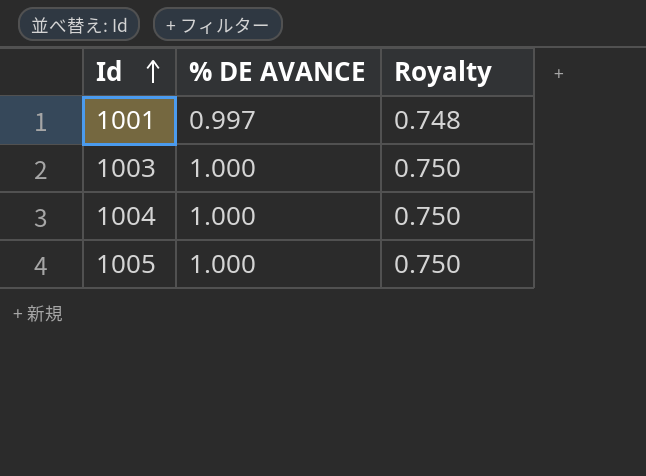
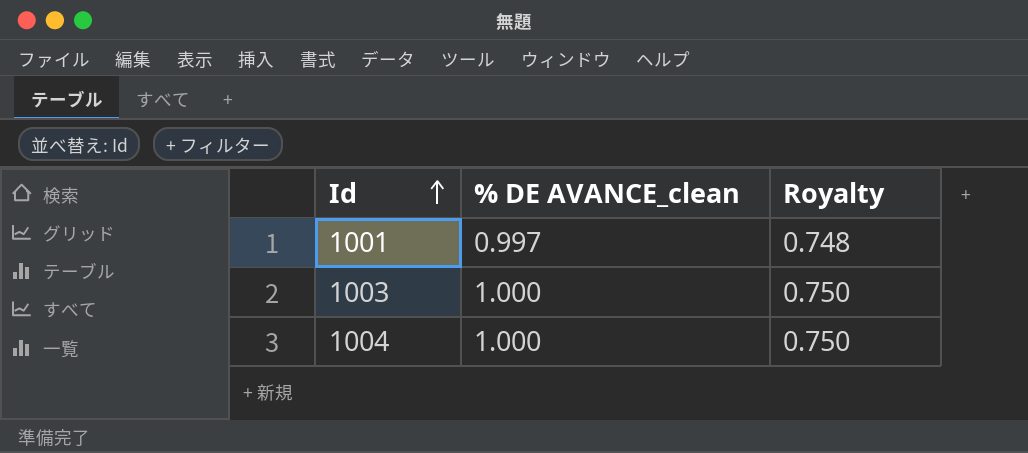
column name: % DE AVANCE -> % DE AVANCE_clean
row 1005: 1.000 | 0.750 -> none

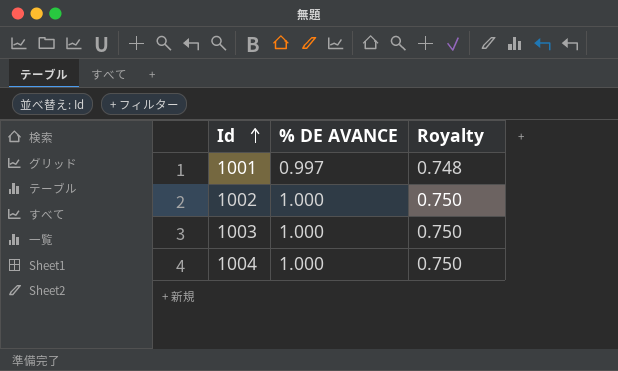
column name: % DE AVANCE_clean -> % DE AVANCE
row 1002: none -> 1.000 | 0.750

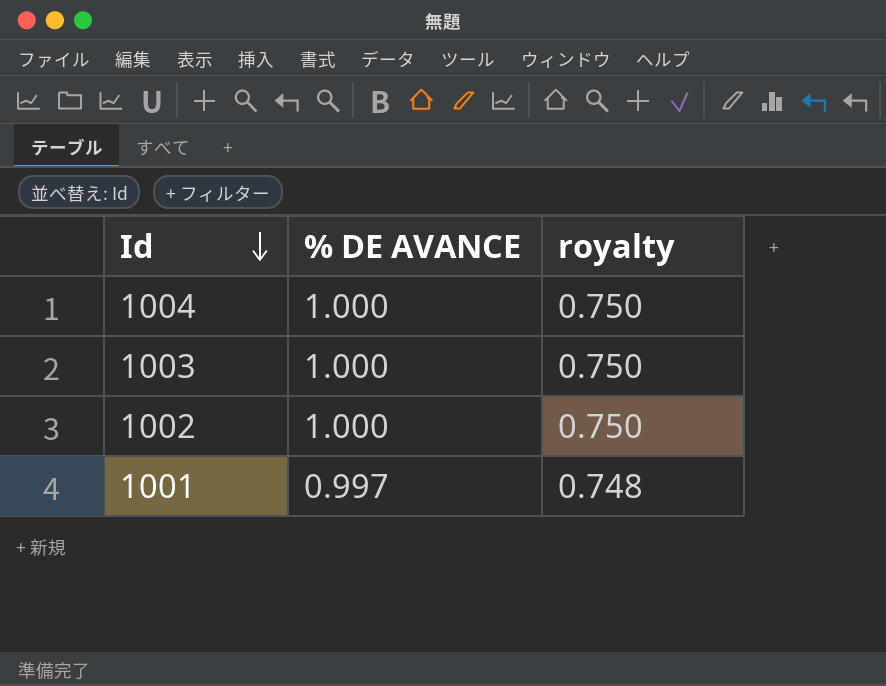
row order: Id ascending -> Id descending
column name: Royalty -> royalty

